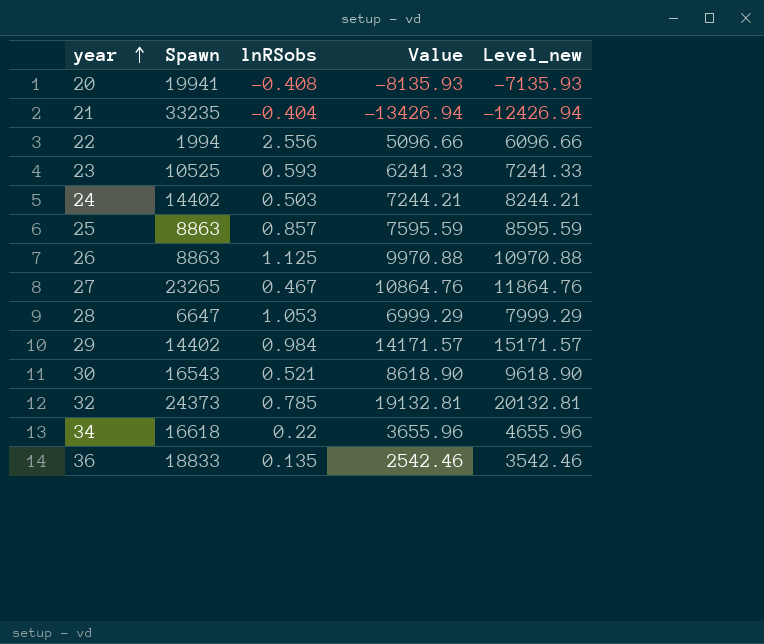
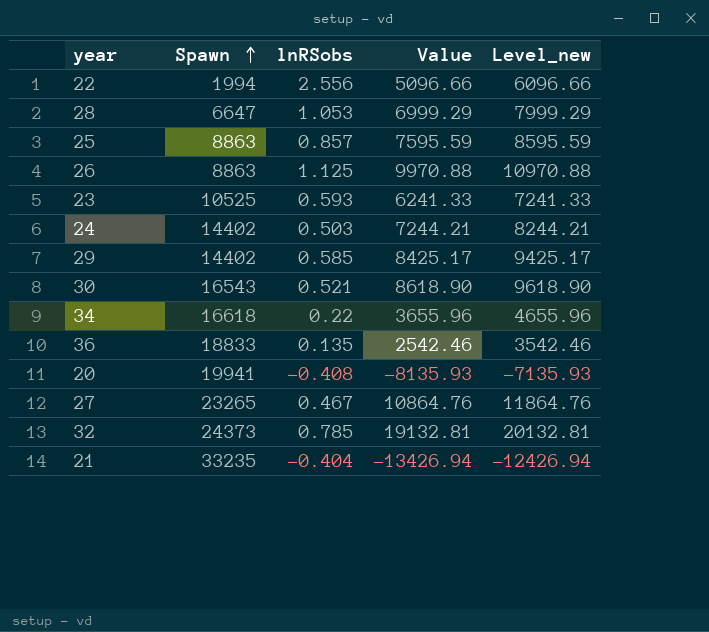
row order: year ascending -> Spawn ascending
29 | lnRSobs: 0.984 -> 0.585
29 | Value: 14171.57 -> 8425.17
29 | Level_new: 15171.57 -> 9425.17

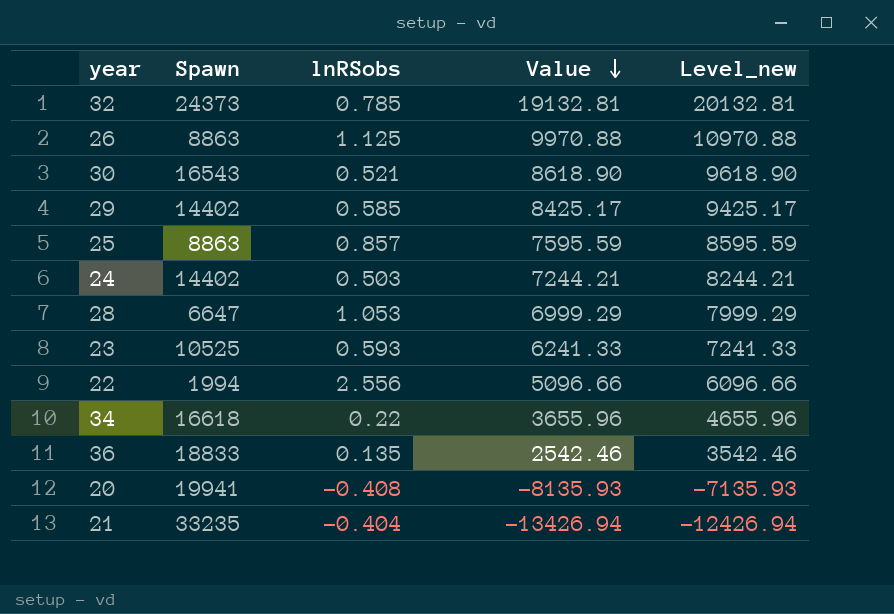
row order: Spawn ascending -> Value descending
row 27: 23265 | 0.467 | 10864.76 | 11864.76 -> none

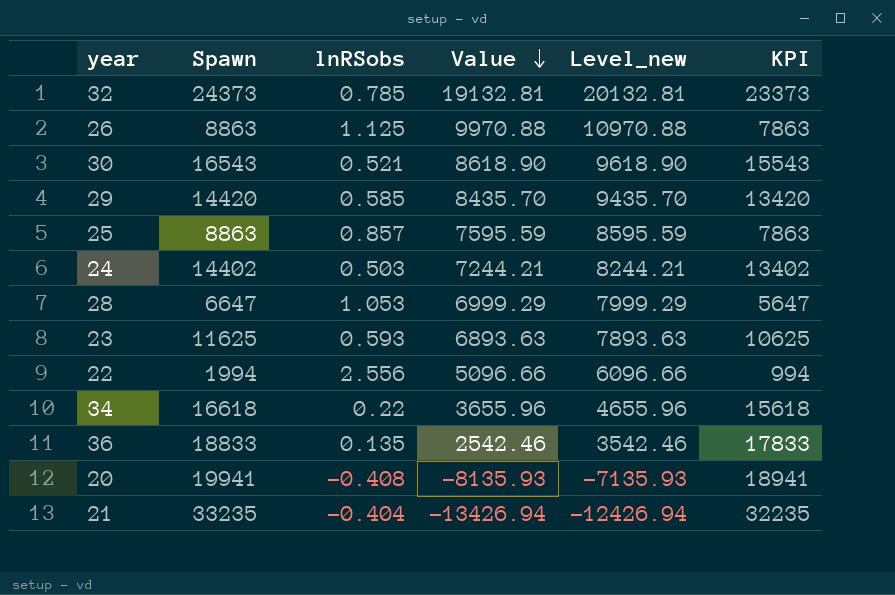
column KPI | formula: none -> [Spawn] - 1000
29 | Spawn: 14402 -> 14420
29 | Value: 8425.17 -> 8435.70
29 | Level_new: 9425.17 -> 9435.70
23 | Spawn: 10525 -> 11625
23 | Value: 6241.33 -> 6893.63
23 | Level_new: 7241.33 -> 7893.63

